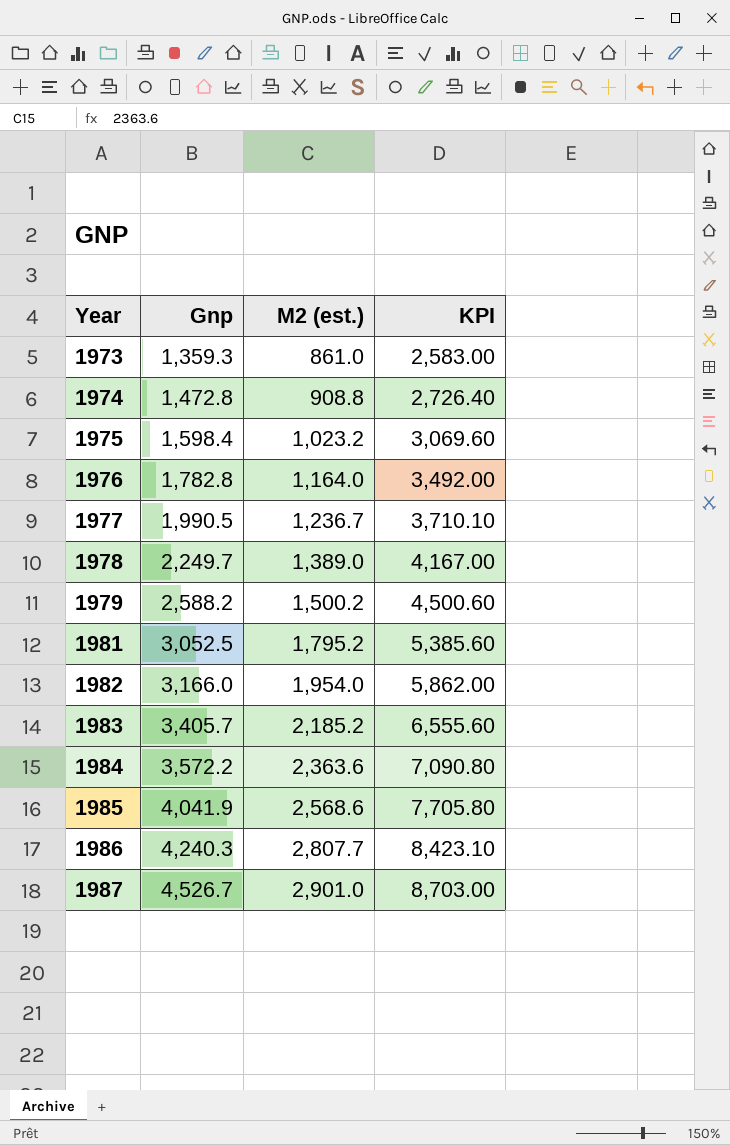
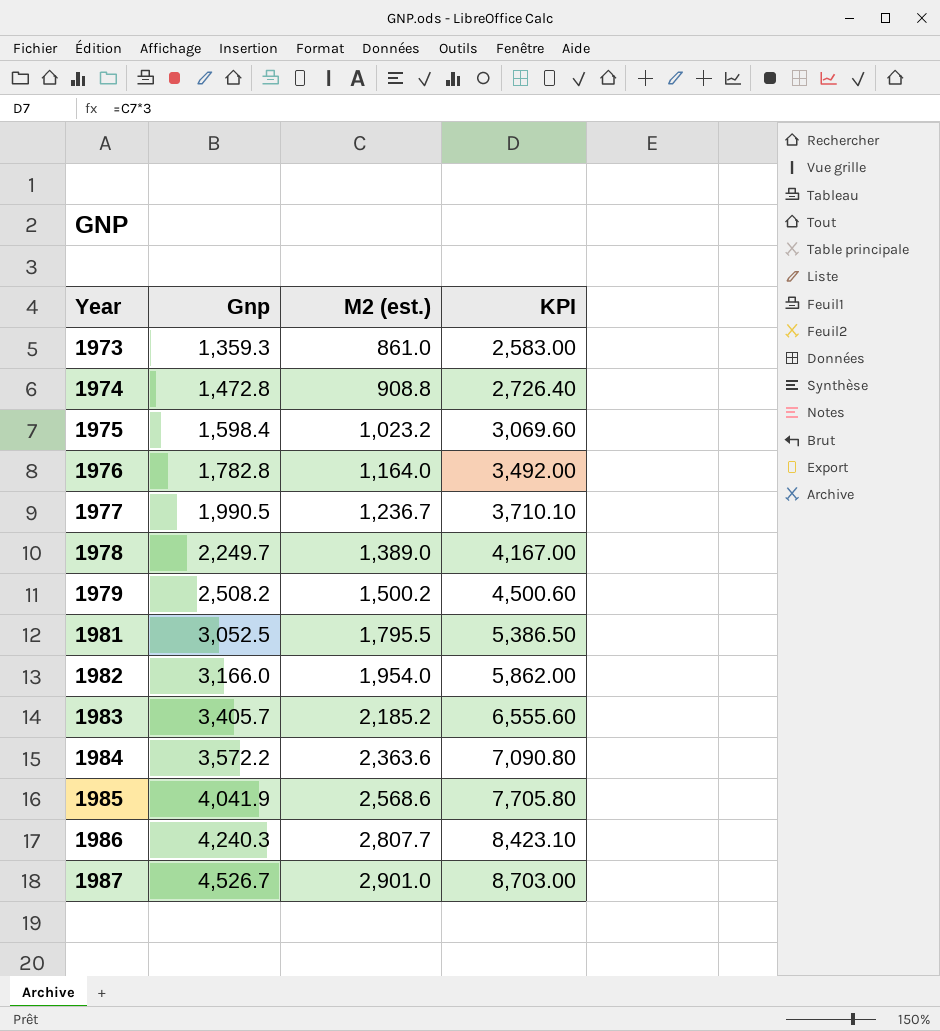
1979 | Gnp: 2,588.2 -> 2,508.2
1981 | M2 (est.): 1,795.2 -> 1,795.5
1981 | KPI: 5,385.60 -> 5,386.50

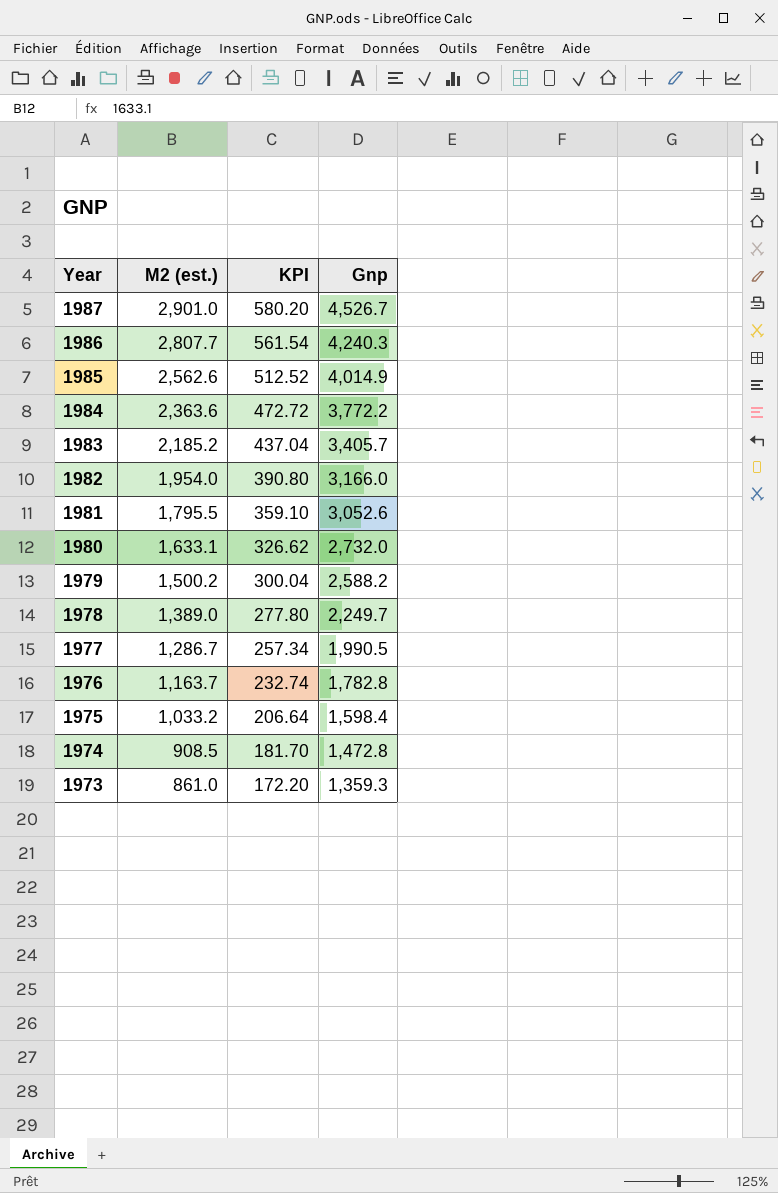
row order: Year ascending -> Year descending
column KPI | formula: [M2 (est.)] * 3 -> [M2 (est.)] * 0.2
column Gnp | position: 2 -> 4
1985 | M2 (est.): 2,568.6 -> 2,562.6
1985 | Gnp: 4,041.9 -> 4,014.9
1984 | Gnp: 3,572.2 -> 3,772.2
1981 | Gnp: 3,052.5 -> 3,052.6
row 1980: none -> 1,633.1 | 326.62 | 2,732.0
1979 | Gnp: 2,508.2 -> 2,588.2
1977 | M2 (est.): 1,236.7 -> 1,286.7
1976 | M2 (est.): 1,164.0 -> 1,163.7
1975 | M2 (est.): 1,023.2 -> 1,033.2
1974 | M2 (est.): 908.8 -> 908.5

